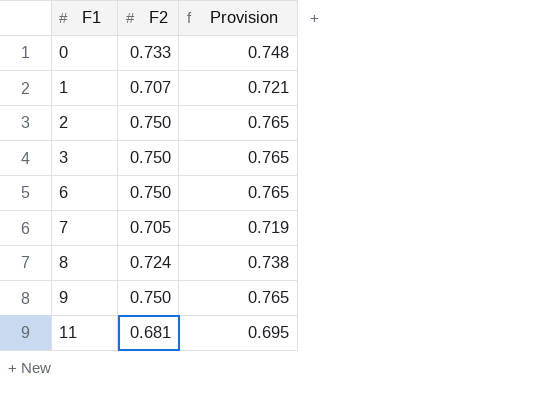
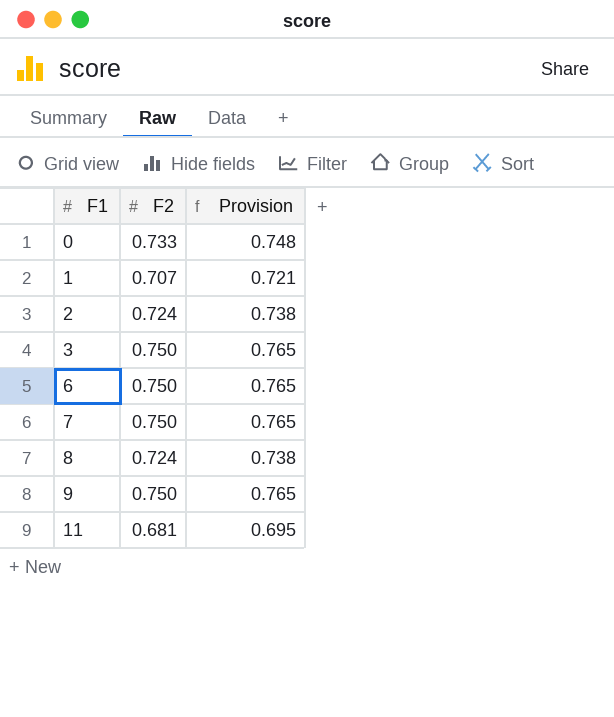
2 | F2: 0.750 -> 0.724
2 | Provision: 0.765 -> 0.738
7 | F2: 0.705 -> 0.750
7 | Provision: 0.719 -> 0.765

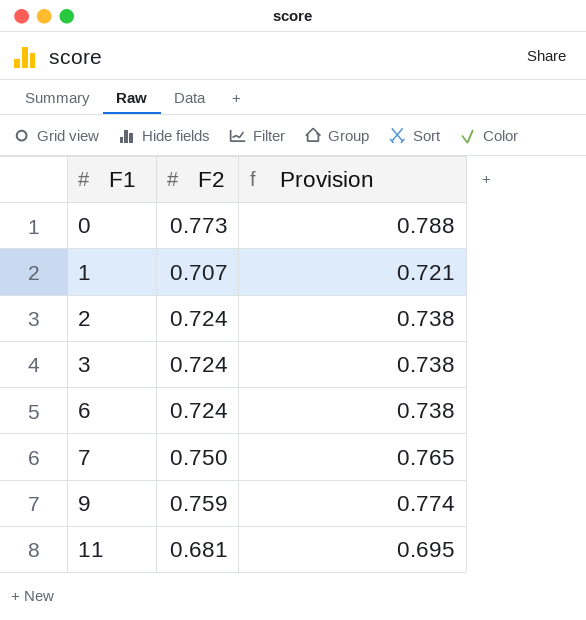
row 8: 0.724 | 0.738 -> none
0 | F2: 0.733 -> 0.773
0 | Provision: 0.748 -> 0.788
3 | F2: 0.750 -> 0.724
3 | Provision: 0.765 -> 0.738
6 | F2: 0.750 -> 0.724
6 | Provision: 0.765 -> 0.738
9 | F2: 0.750 -> 0.759
9 | Provision: 0.765 -> 0.774

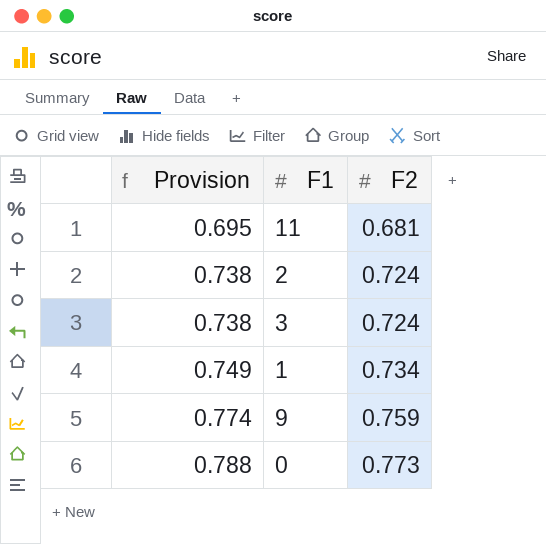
row order: F1 ascending -> Provision ascending
column Provision | position: 3 -> 1
row 6: 0.724 | 0.738 -> none
row 7: 0.750 | 0.765 -> none
1 | Provision: 0.721 -> 0.749
1 | F2: 0.707 -> 0.734

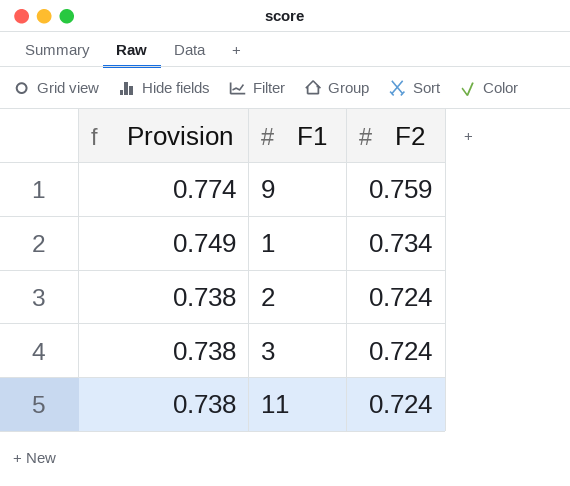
row order: Provision ascending -> Provision descending
row 0: 0.788 | 0.773 -> none
11 | Provision: 0.695 -> 0.738
11 | F2: 0.681 -> 0.724

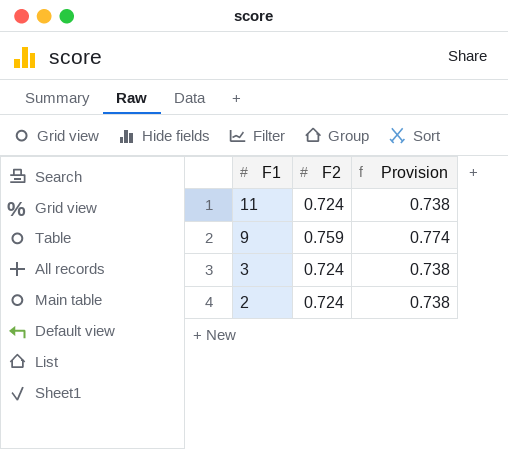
row order: Provision descending -> F1 descending
column Provision | position: 1 -> 3
row 1: 0.749 | 0.734 -> none

